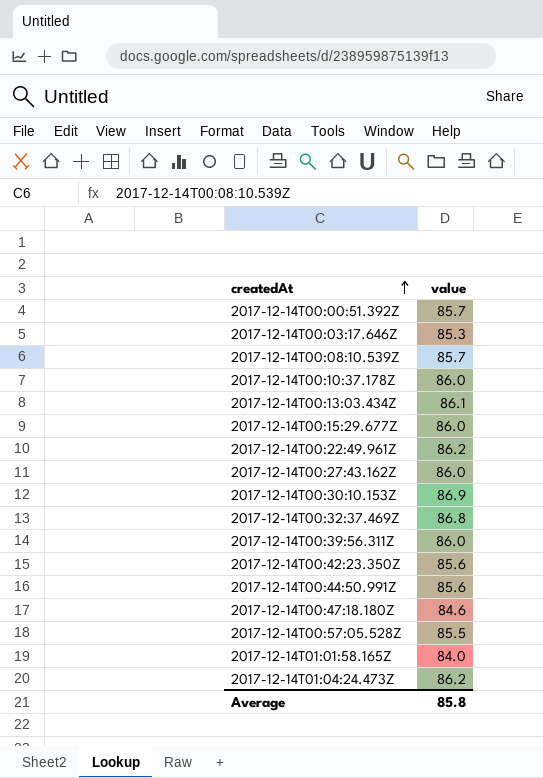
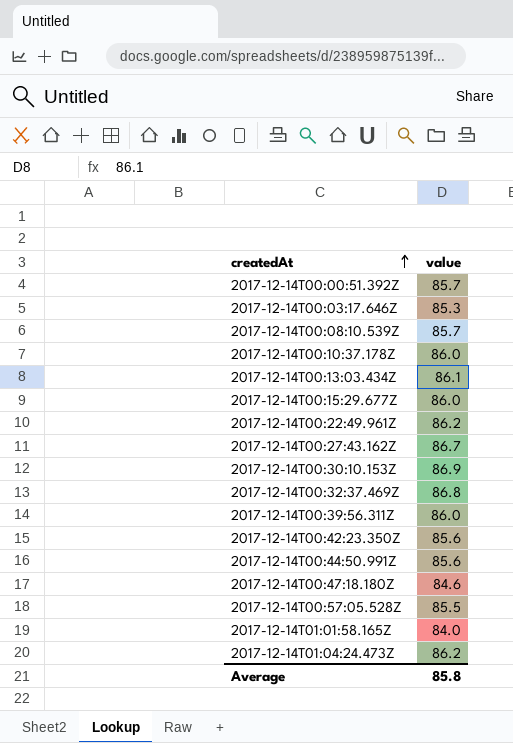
2017-12-14T00:27:43.162Z | value: 86.0 -> 86.7

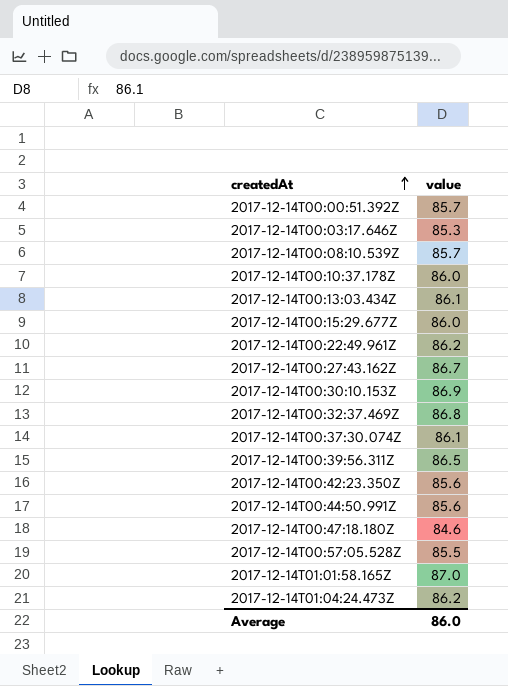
row 2017-12-14T00:37:30.074Z: none -> 86.1
2017-12-14T00:39:56.311Z | value: 86.0 -> 86.5
2017-12-14T01:01:58.165Z | value: 84.0 -> 87.0
Average | value: 85.8 -> 86.0

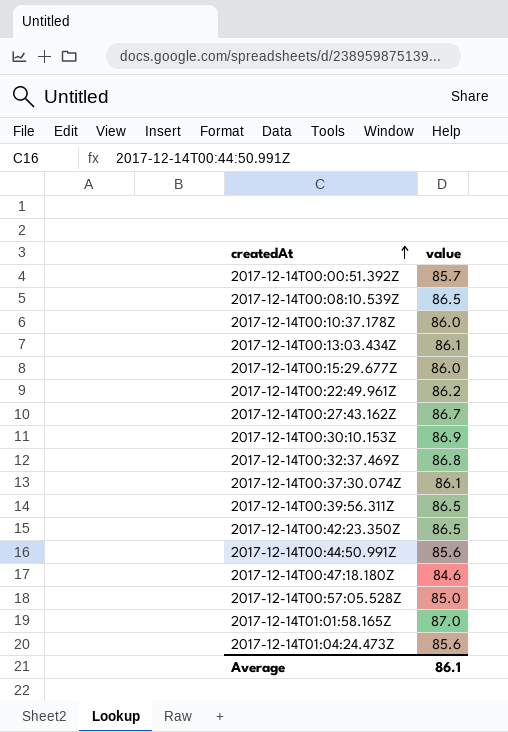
row 2017-12-14T00:03:17.646Z: 85.3 -> none
2017-12-14T00:08:10.539Z | value: 85.7 -> 86.5
2017-12-14T00:42:23.350Z | value: 85.6 -> 86.5
2017-12-14T00:57:05.528Z | value: 85.5 -> 85.0
2017-12-14T01:04:24.473Z | value: 86.2 -> 85.6
Average | value: 86.0 -> 86.1

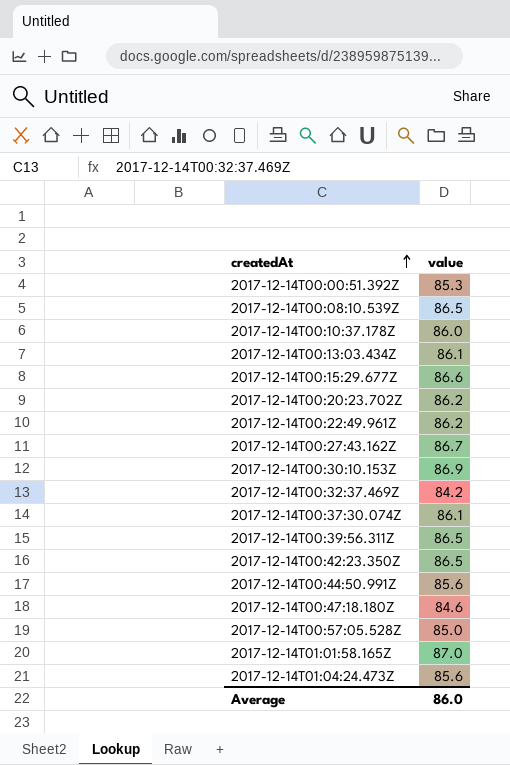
2017-12-14T00:00:51.392Z | value: 85.7 -> 85.3
2017-12-14T00:15:29.677Z | value: 86.0 -> 86.6
row 2017-12-14T00:20:23.702Z: none -> 86.2
2017-12-14T00:32:37.469Z | value: 86.8 -> 84.2
Average | value: 86.1 -> 86.0

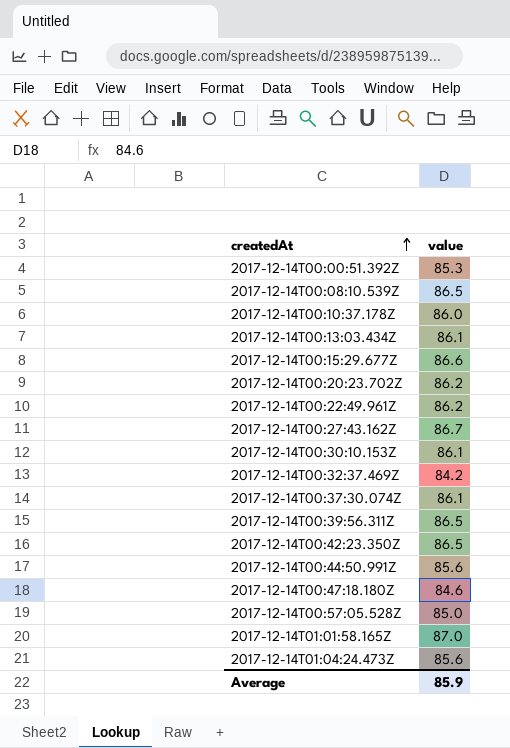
2017-12-14T00:30:10.153Z | value: 86.9 -> 86.1
Average | value: 86.0 -> 85.9

